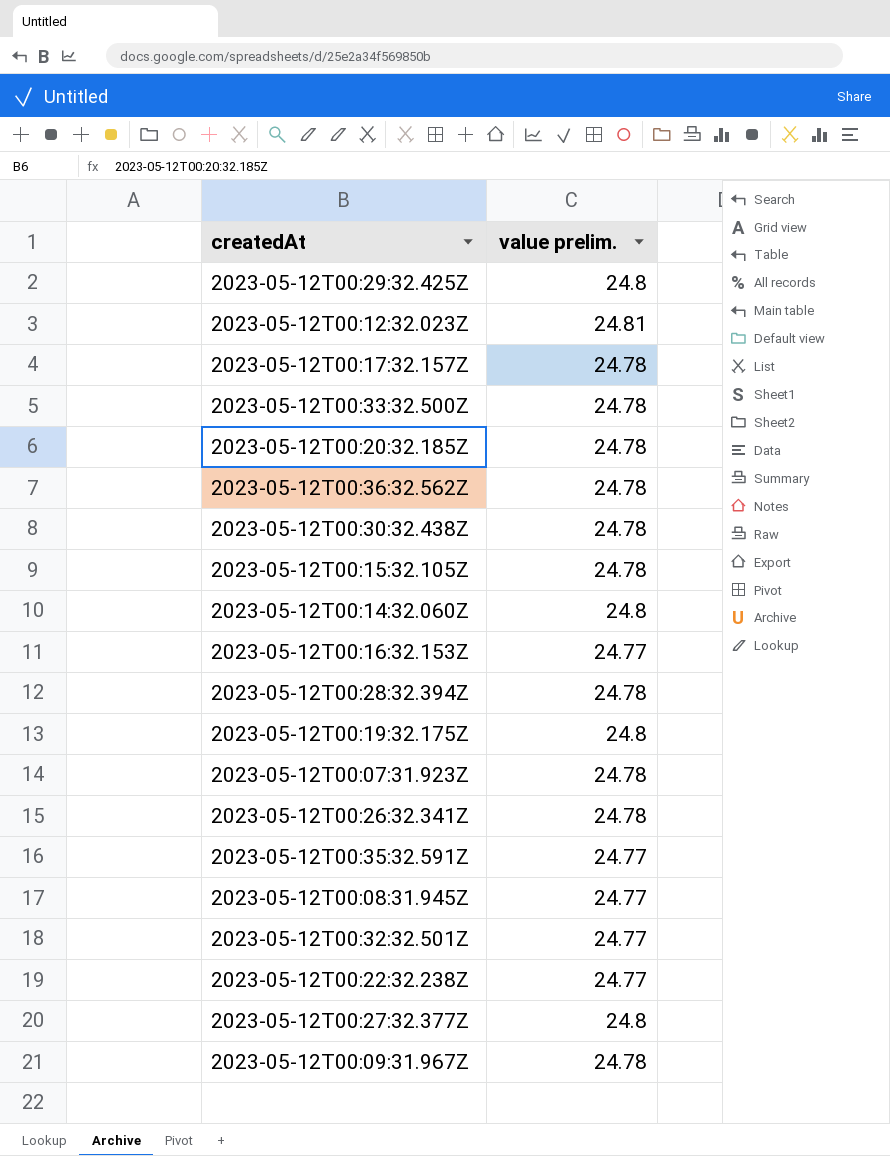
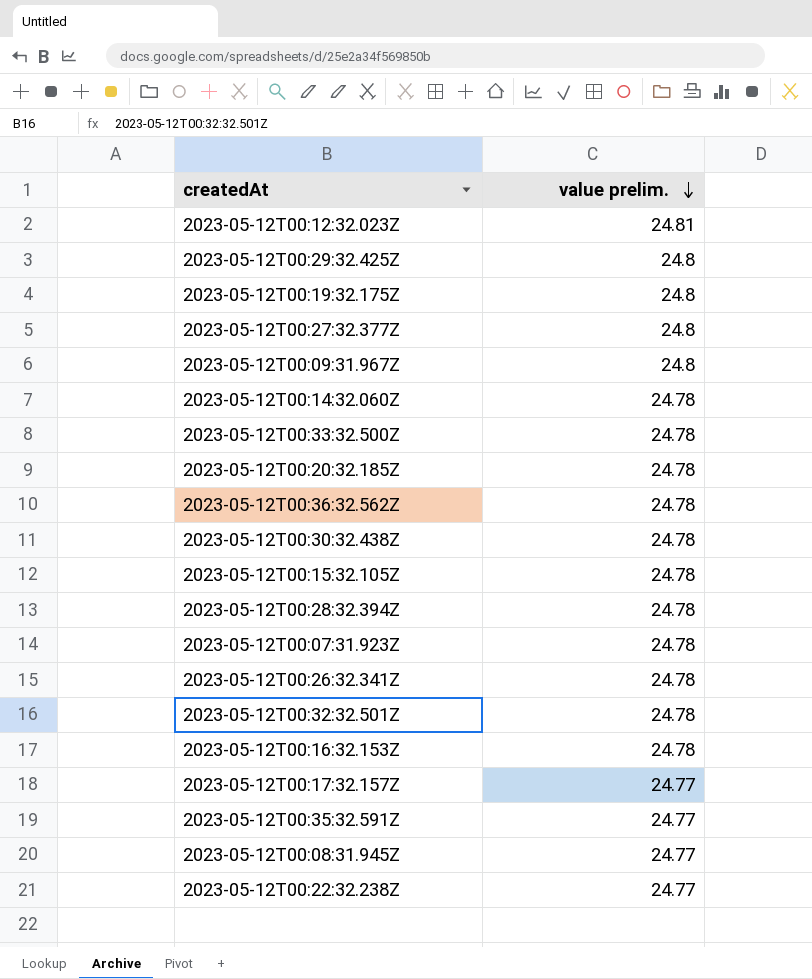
row order: none -> value prelim. descending
2023-05-12T00:09:31.967Z | value prelim.: 24.78 -> 24.8
2023-05-12T00:14:32.060Z | value prelim.: 24.8 -> 24.78
2023-05-12T00:32:32.501Z | value prelim.: 24.77 -> 24.78
2023-05-12T00:16:32.153Z | value prelim.: 24.77 -> 24.78
2023-05-12T00:17:32.157Z | value prelim.: 24.78 -> 24.77

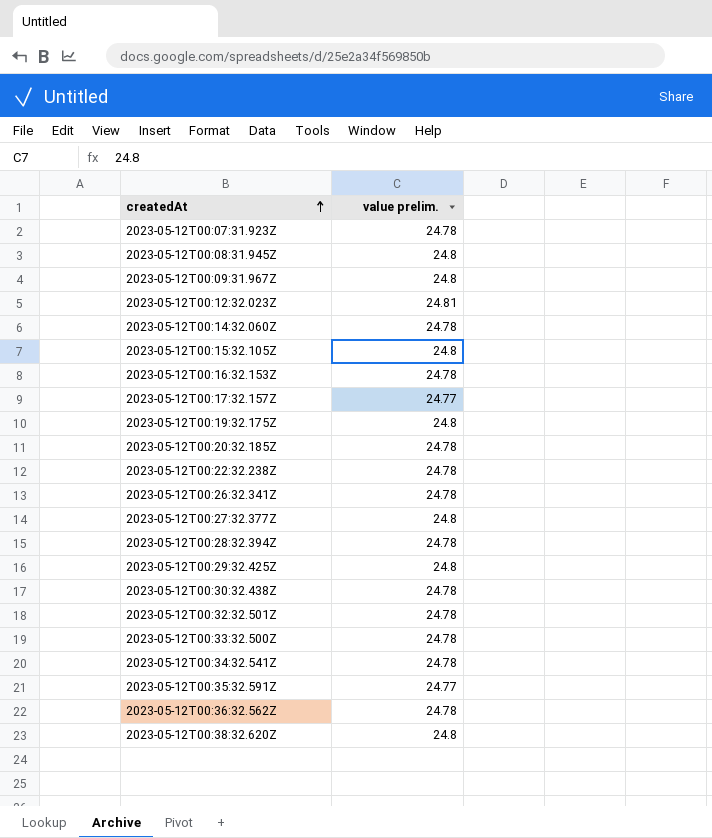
row order: value prelim. descending -> createdAt ascending
2023-05-12T00:08:31.945Z | value prelim.: 24.77 -> 24.8
2023-05-12T00:15:32.105Z | value prelim.: 24.78 -> 24.8
2023-05-12T00:22:32.238Z | value prelim.: 24.77 -> 24.78
row 2023-05-12T00:34:32.541Z: none -> 24.78
row 2023-05-12T00:38:32.620Z: none -> 24.8

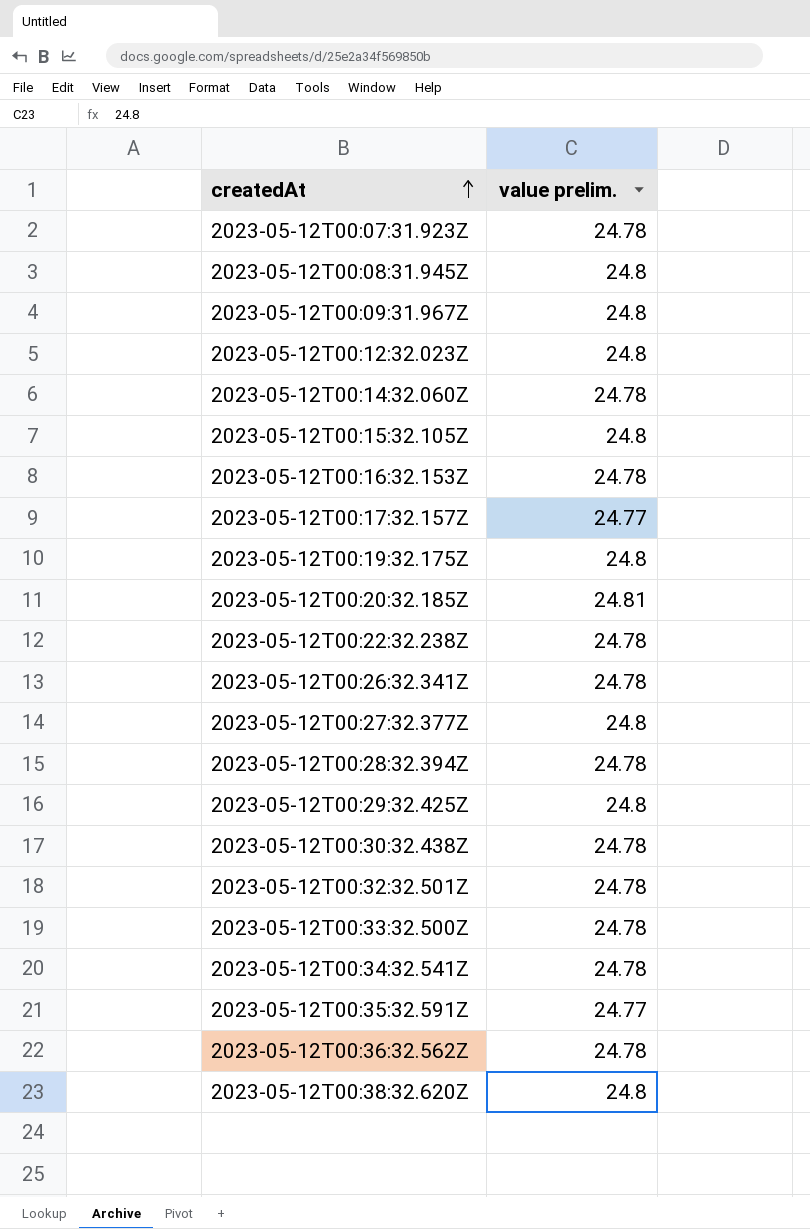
2023-05-12T00:12:32.023Z | value prelim.: 24.81 -> 24.8
2023-05-12T00:20:32.185Z | value prelim.: 24.78 -> 24.81

